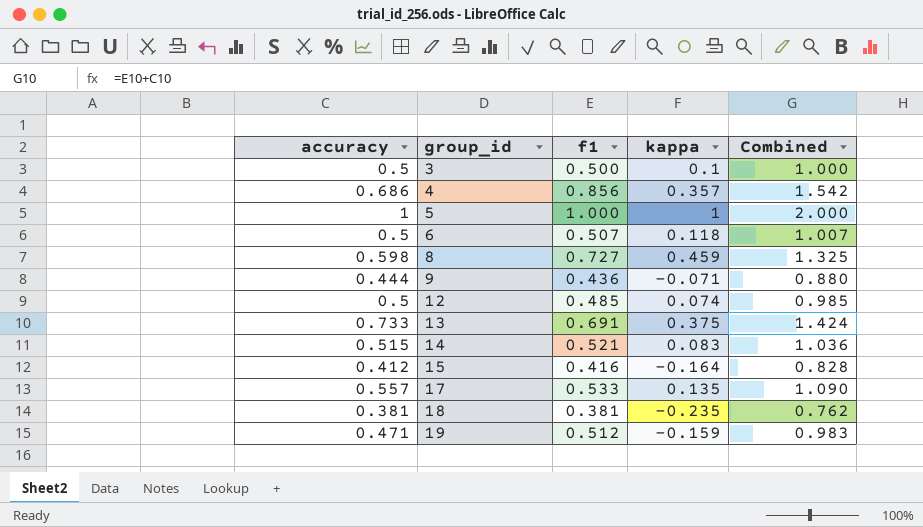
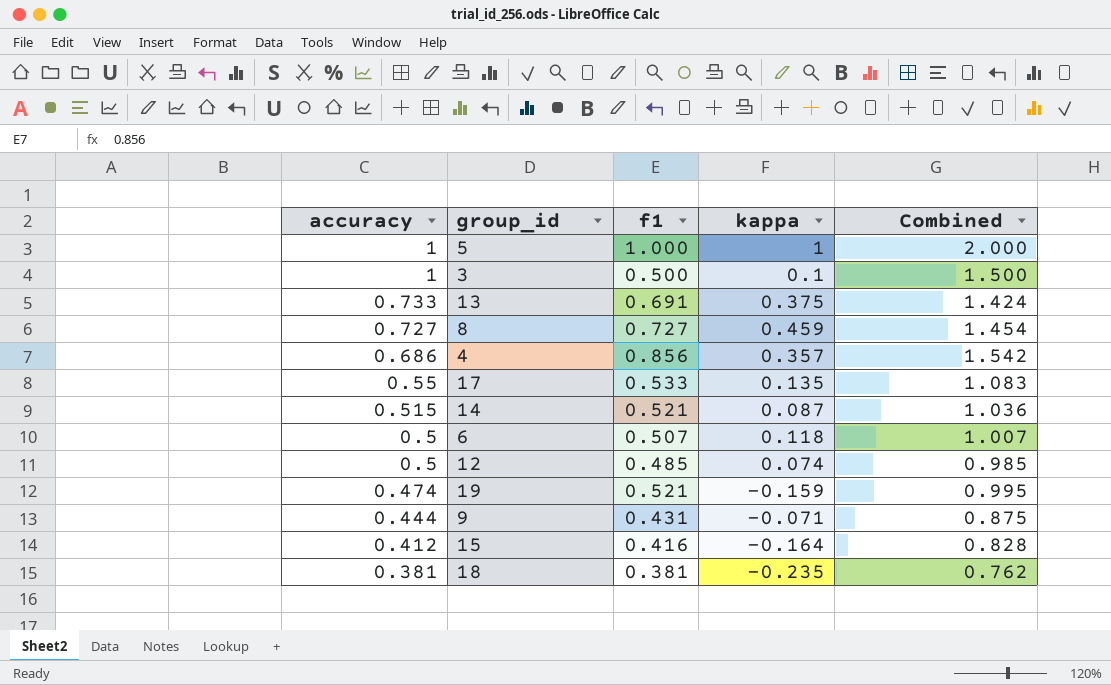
row order: group_id ascending -> accuracy descending
3 | accuracy: 0.5 -> 1
3 | Combined: 1.000 -> 1.500
8 | accuracy: 0.598 -> 0.727
8 | Combined: 1.325 -> 1.454
17 | accuracy: 0.557 -> 0.55
17 | Combined: 1.090 -> 1.083
14 | kappa: 0.083 -> 0.087
19 | accuracy: 0.471 -> 0.474
19 | f1: 0.512 -> 0.521
19 | Combined: 0.983 -> 0.995
9 | f1: 0.436 -> 0.431
9 | Combined: 0.880 -> 0.875

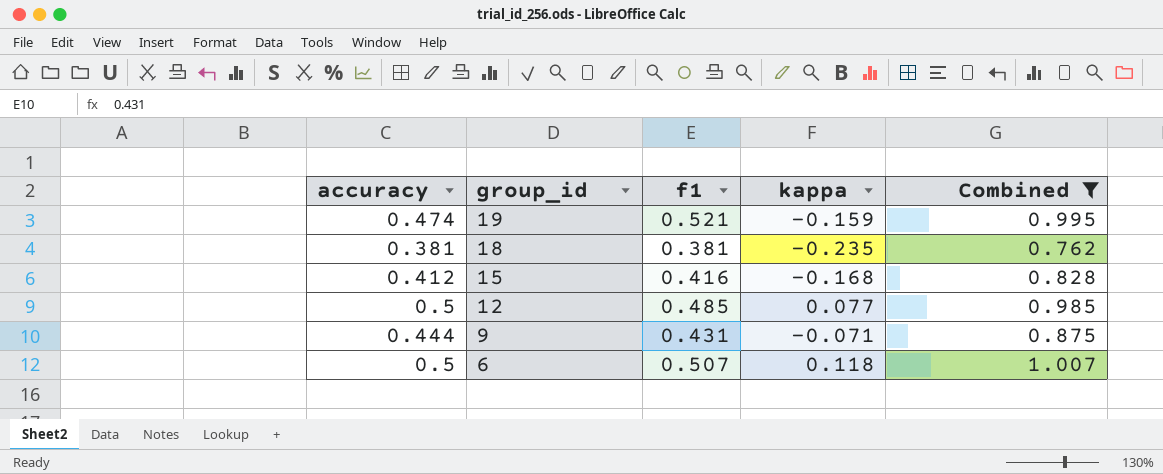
filter: none -> Combined <= 1.007
row order: accuracy descending -> group_id descending
15 | kappa: -0.164 -> -0.168
12 | kappa: 0.074 -> 0.077

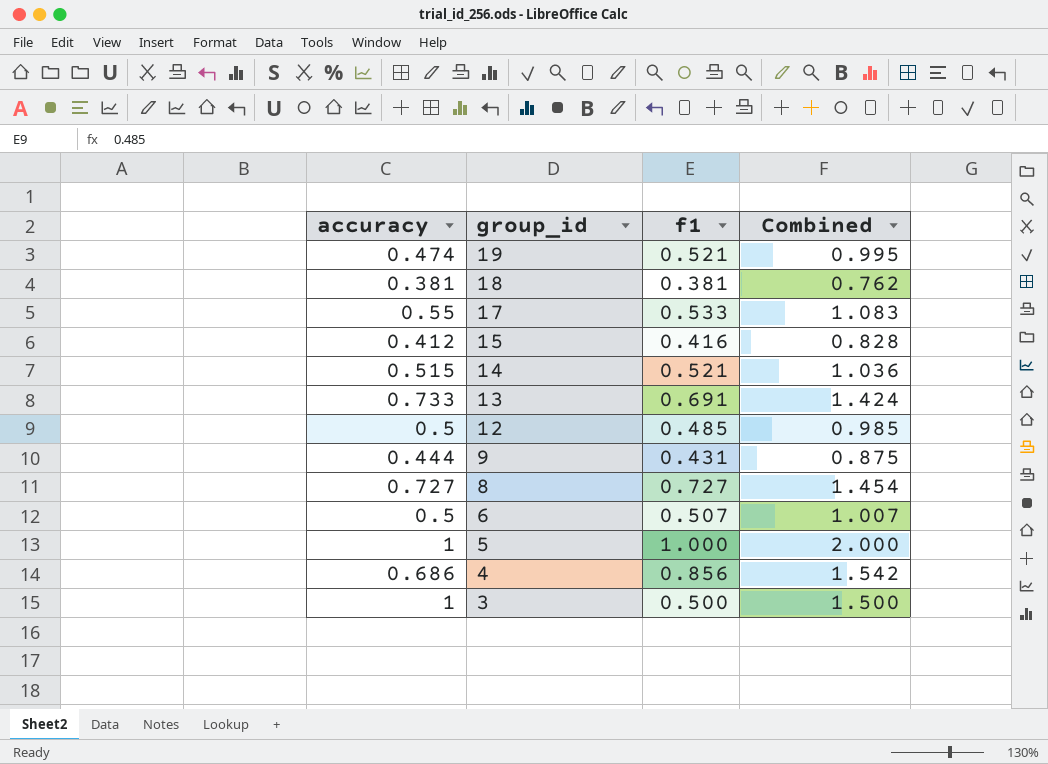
filter: Combined <= 1.007 -> none
column kappa | position: 4 -> none

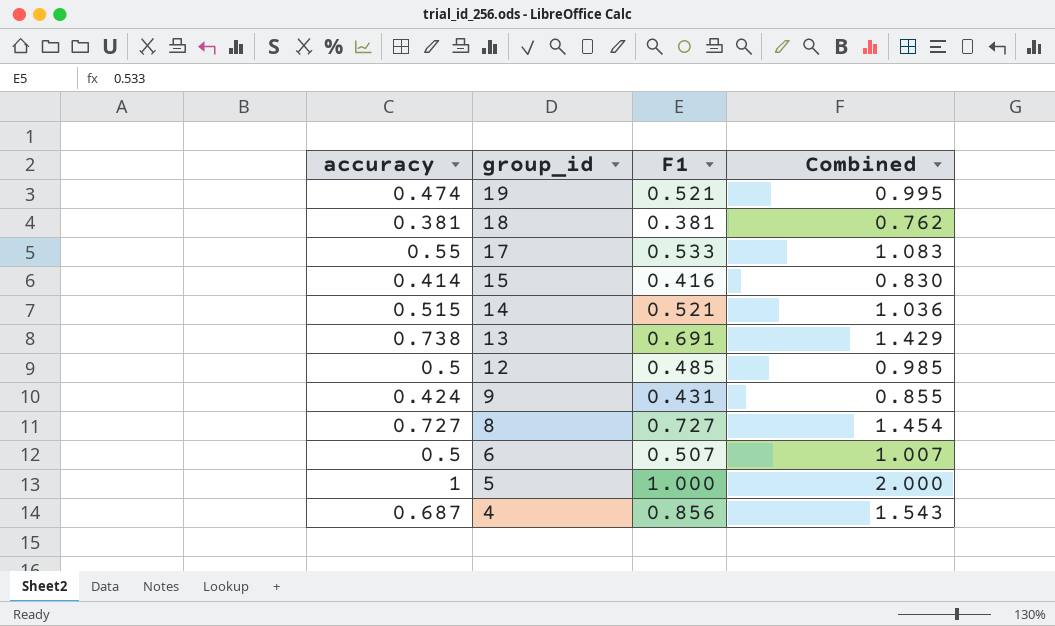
column name: f1 -> F1
row 3: 1 | 0.500 | 1.500 -> none
15 | accuracy: 0.412 -> 0.414
15 | Combined: 0.828 -> 0.830
13 | accuracy: 0.733 -> 0.738
13 | Combined: 1.424 -> 1.429
9 | accuracy: 0.444 -> 0.424
9 | Combined: 0.875 -> 0.855
4 | accuracy: 0.686 -> 0.687
4 | Combined: 1.542 -> 1.543

